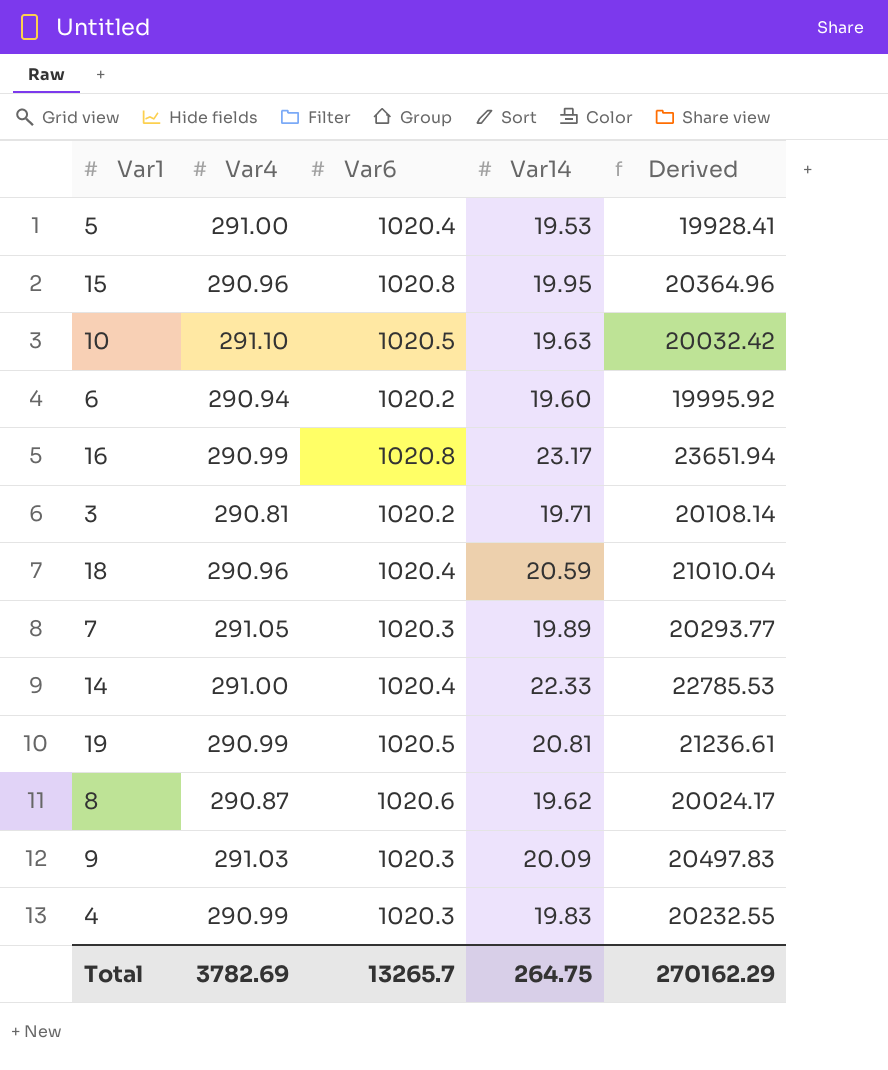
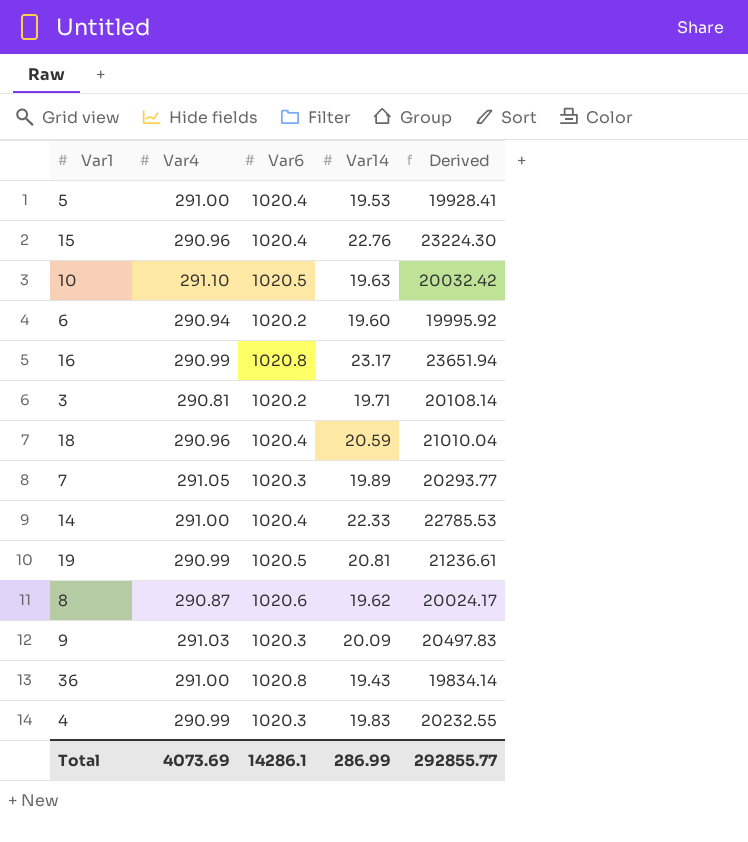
15 | Var6: 1020.8 -> 1020.4
15 | Var14: 19.95 -> 22.76
15 | Derived: 20364.96 -> 23224.30
row 36: none -> 291.00 | 1020.8 | 19.43 | 19834.14
Total | Var4: 3782.69 -> 4073.69
Total | Var6: 13265.7 -> 14286.1
Total | Var14: 264.75 -> 286.99
Total | Derived: 270162.29 -> 292855.77

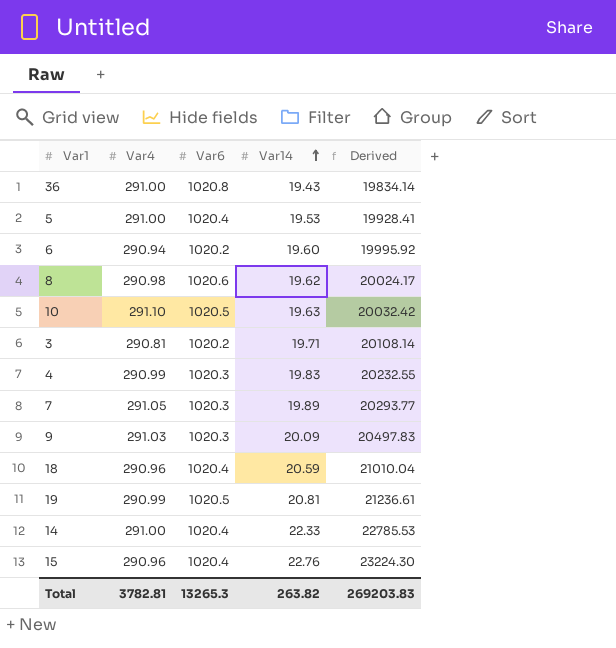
row order: none -> Var14 ascending
row 16: 290.99 | 1020.8 | 23.17 | 23651.94 -> none
8 | Var4: 290.87 -> 290.98
Total | Var4: 4073.69 -> 3782.81
Total | Var6: 14286.1 -> 13265.3
Total | Var14: 286.99 -> 263.82
Total | Derived: 292855.77 -> 269203.83

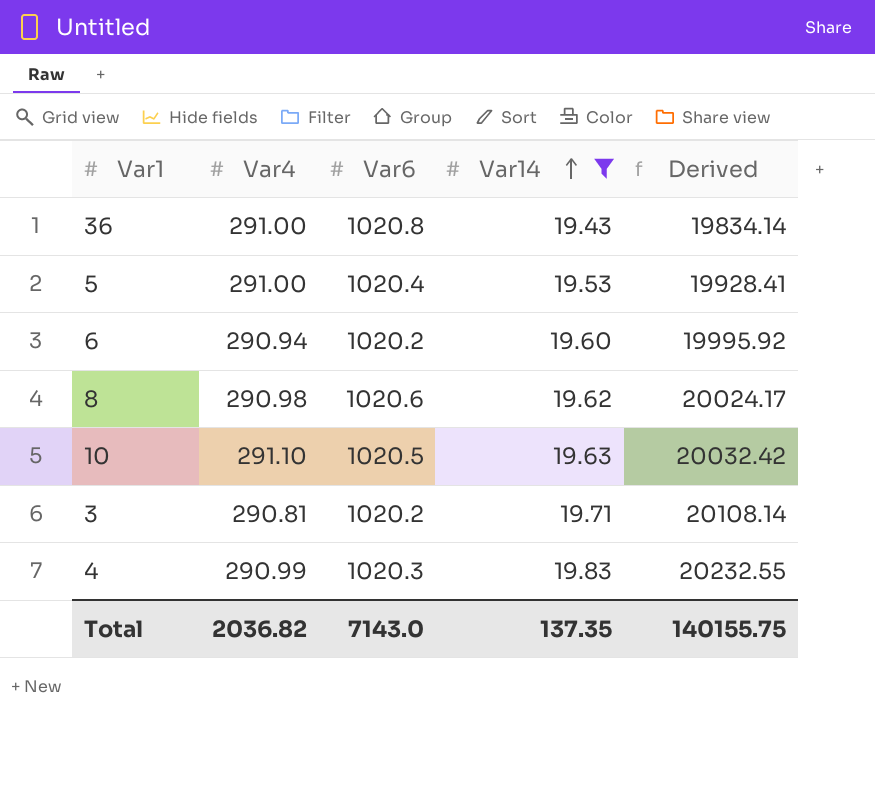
filter: none -> Var14 <= 19.83
Total | Var4: 3782.81 -> 2036.82
Total | Var6: 13265.3 -> 7143.0
Total | Var14: 263.82 -> 137.35
Total | Derived: 269203.83 -> 140155.75

